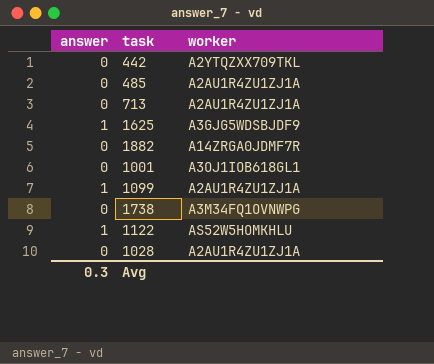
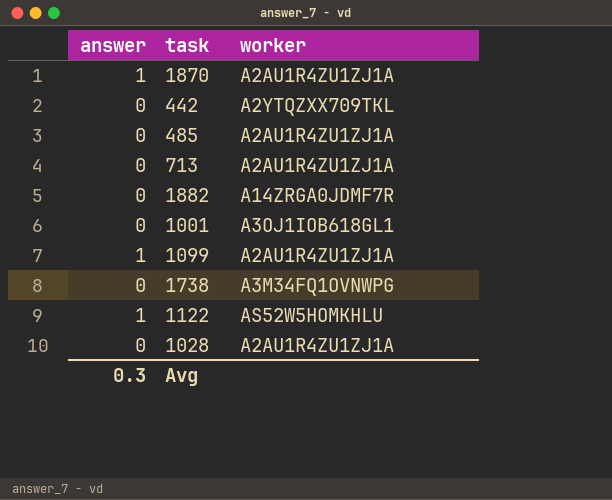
row 1625: 1 | A3GJG5WDSBJDF9 -> none
row 1870: none -> 1 | A2AU1R4ZU1ZJ1A

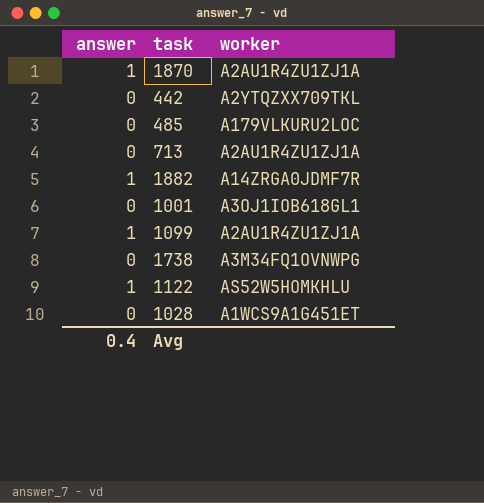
485 | worker: A2AU1R4ZU1ZJ1A -> A179VLKURU2LOC
1882 | answer: 0 -> 1
1028 | worker: A2AU1R4ZU1ZJ1A -> A1WCS9A1G451ET
Avg | answer: 0.3 -> 0.4

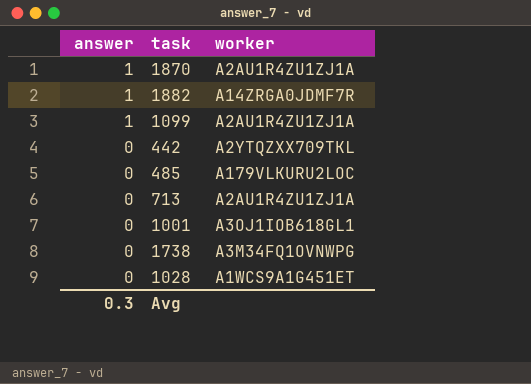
row order: none -> answer descending
row 1122: 1 | AS52W5HOMKHLU -> none
Avg | answer: 0.4 -> 0.3

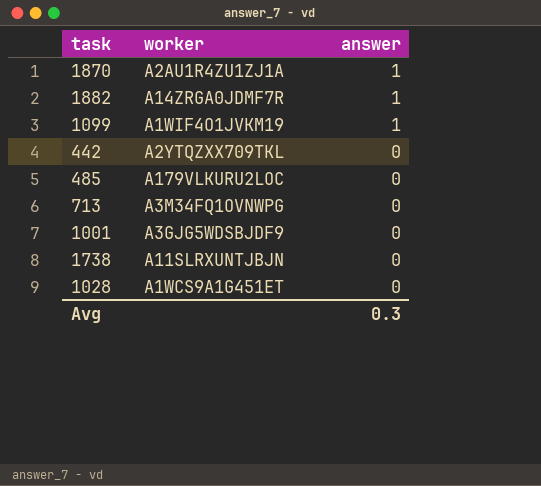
column answer | position: 1 -> 3
1099 | worker: A2AU1R4ZU1ZJ1A -> A1WIF4O1JVKM19
713 | worker: A2AU1R4ZU1ZJ1A -> A3M34FQ1OVNWPG
1001 | worker: A3OJ1IOB618GL1 -> A3GJG5WDSBJDF9
1738 | worker: A3M34FQ1OVNWPG -> A11SLRXUNTJBJN

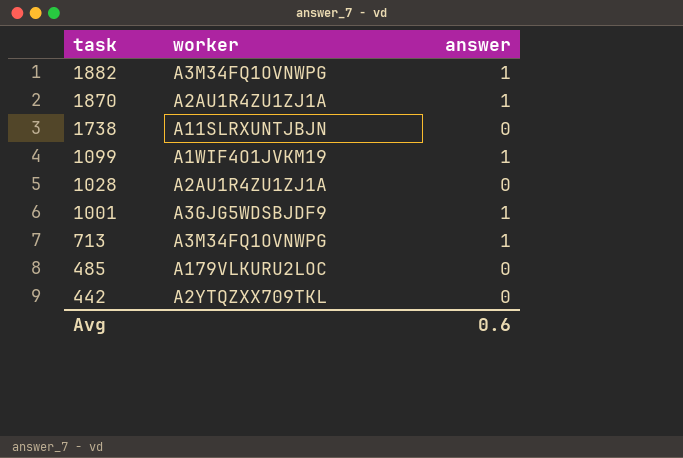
row order: answer descending -> task descending
1882 | worker: A14ZRGA0JDMF7R -> A3M34FQ1OVNWPG
1028 | worker: A1WCS9A1G451ET -> A2AU1R4ZU1ZJ1A
1001 | answer: 0 -> 1
713 | answer: 0 -> 1
Avg | answer: 0.3 -> 0.6

